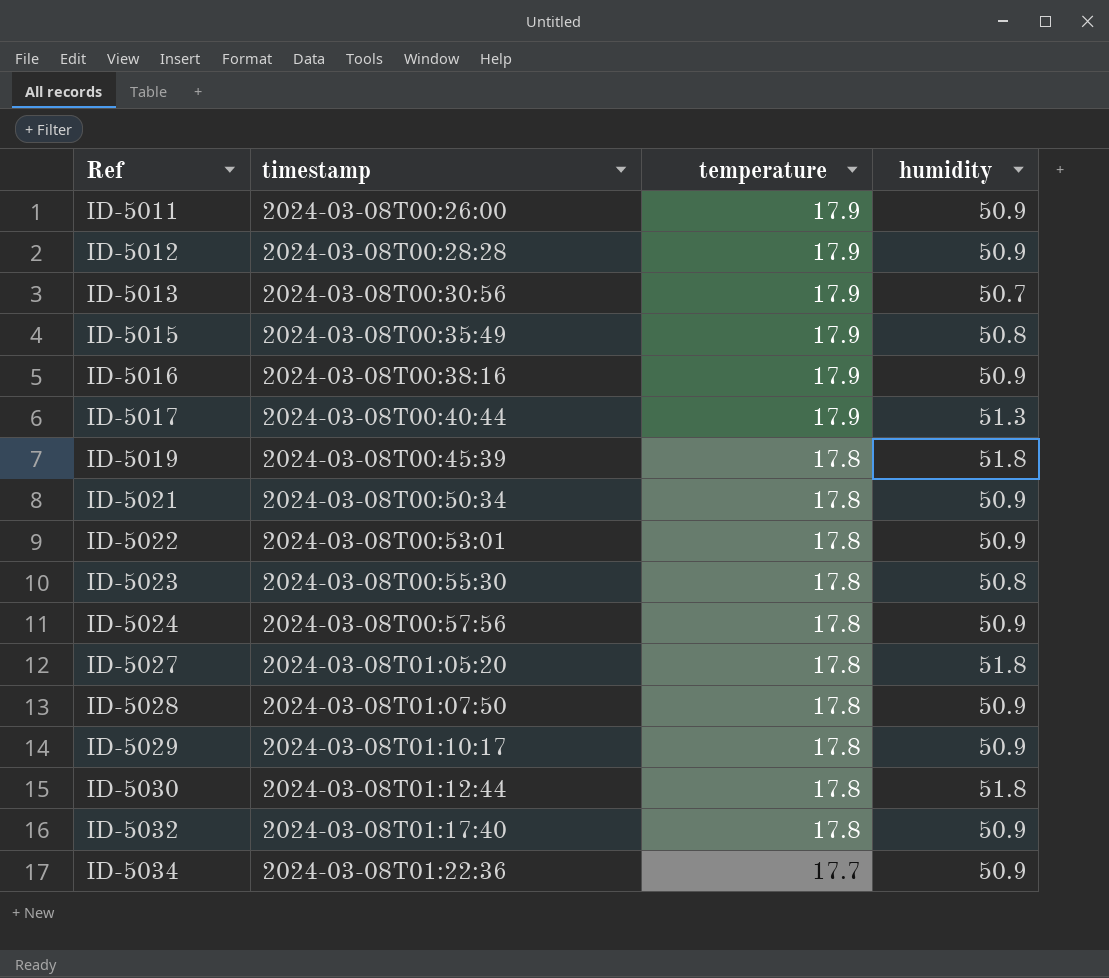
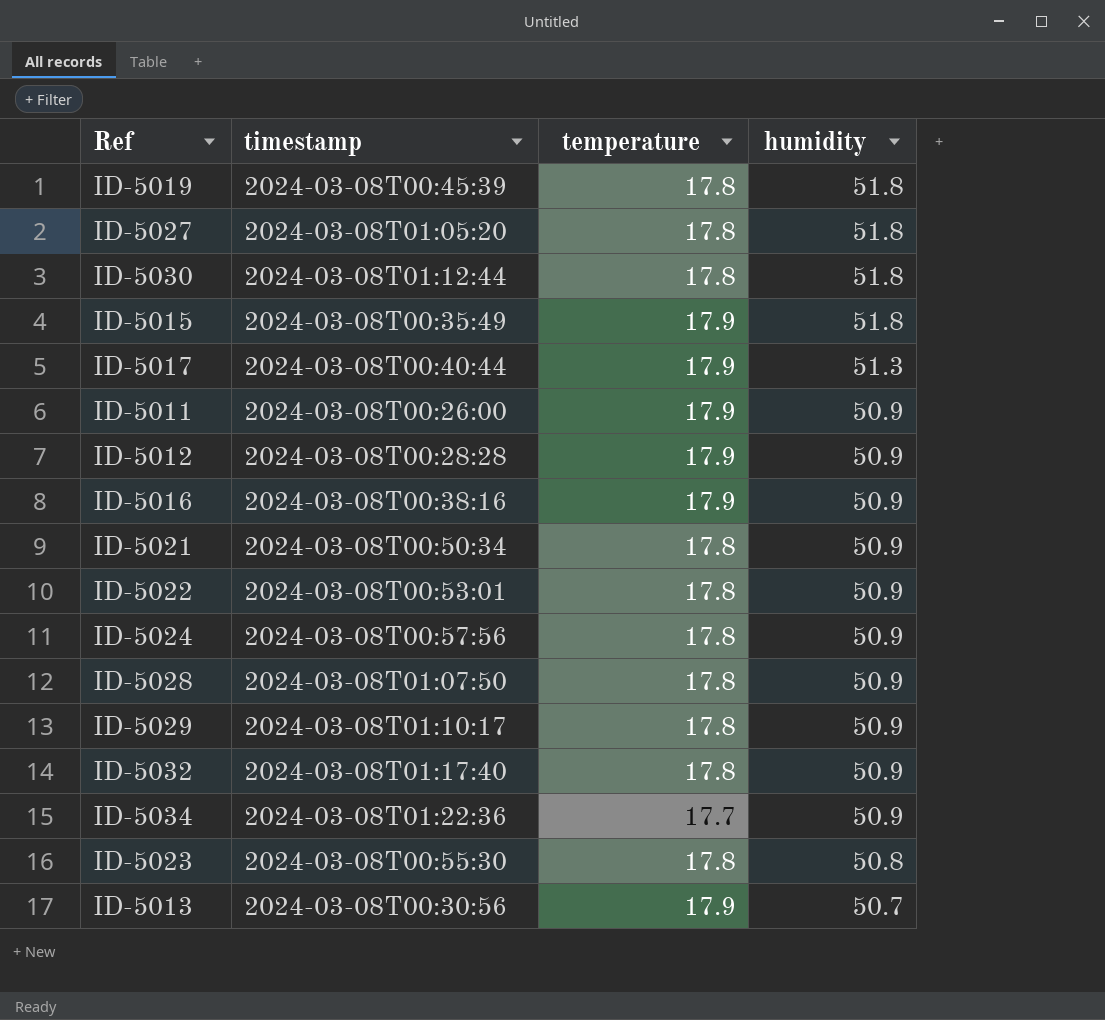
row order: Ref ascending -> humidity descending
ID-5015 | humidity: 50.8 -> 51.8

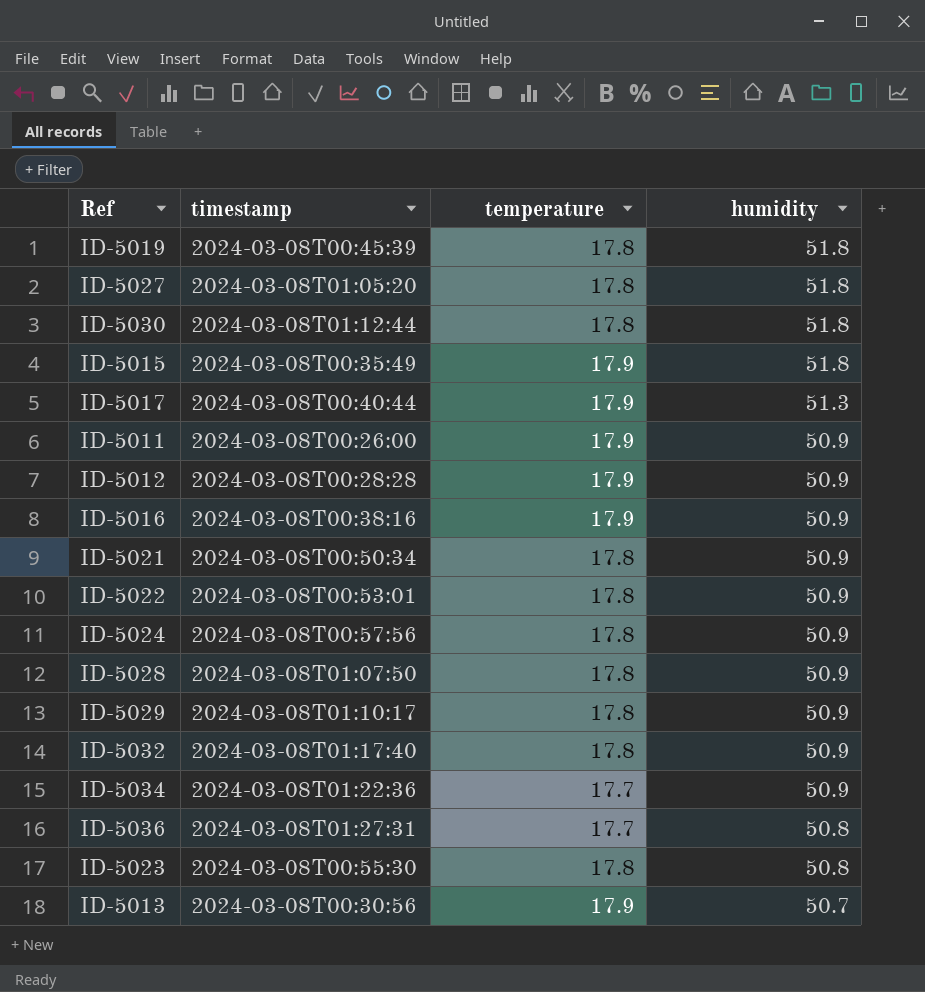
row ID-5036: none -> 2024-03-08T01:27:31 | 17.7 | 50.8

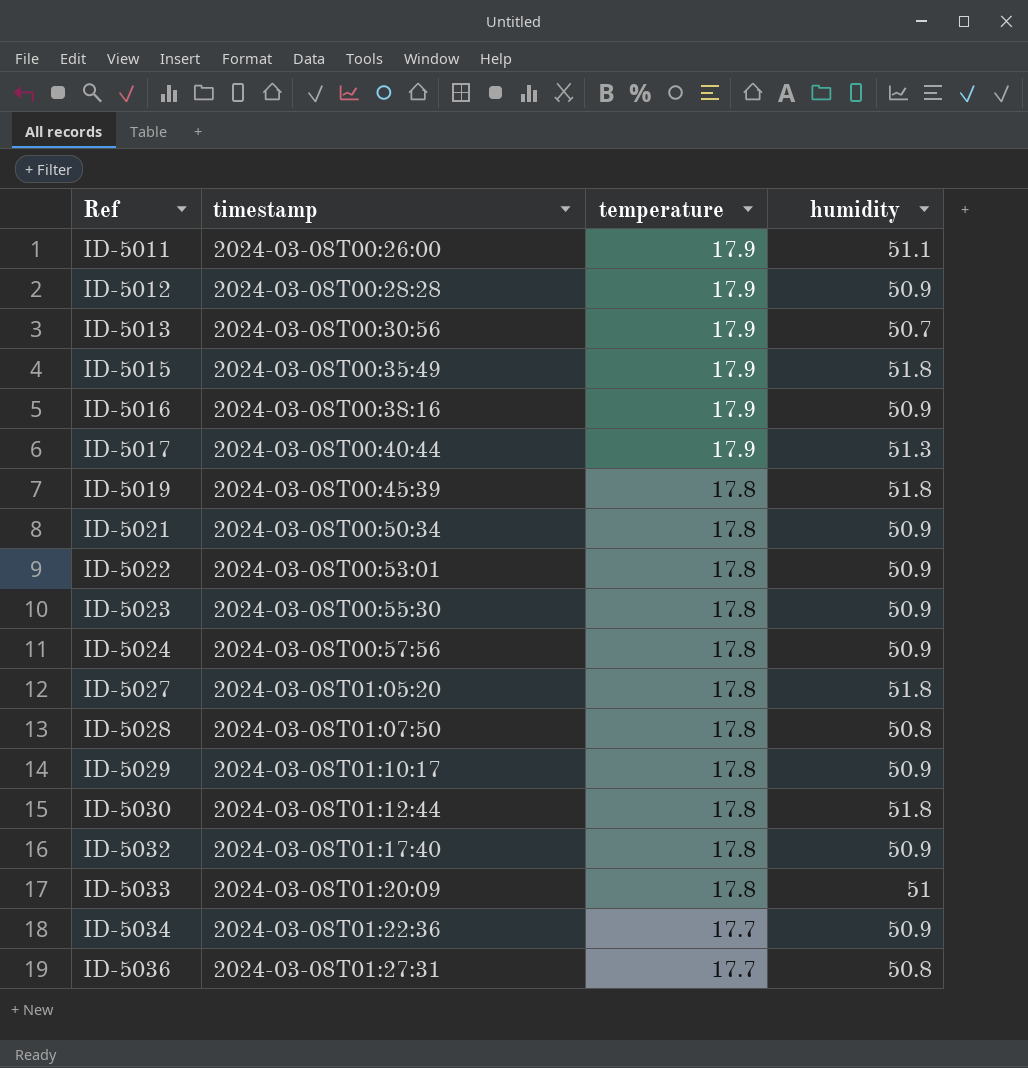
row order: humidity descending -> Ref ascending
ID-5011 | humidity: 50.9 -> 51.1
ID-5023 | humidity: 50.8 -> 50.9
ID-5028 | humidity: 50.9 -> 50.8
row ID-5033: none -> 2024-03-08T01:20:09 | 17.8 | 51

